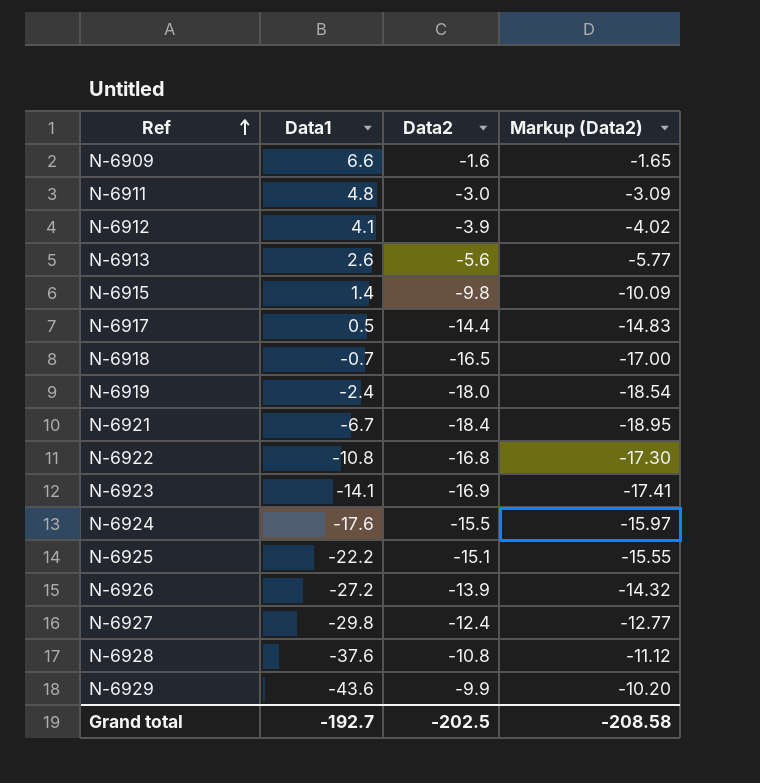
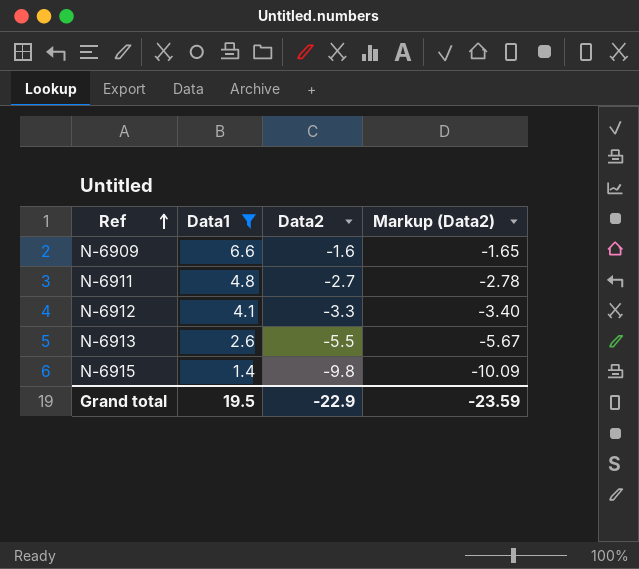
filter: none -> Data1 >= 1.4
N-6911 | Data2: -3.0 -> -2.7
N-6911 | Markup (Data2): -3.09 -> -2.78
N-6912 | Data2: -3.9 -> -3.3
N-6912 | Markup (Data2): -4.02 -> -3.40
N-6913 | Data2: -5.6 -> -5.5
N-6913 | Markup (Data2): -5.77 -> -5.67
Grand total | Data1: -192.7 -> 19.5
Grand total | Data2: -202.5 -> -22.9
Grand total | Markup (Data2): -208.58 -> -23.59

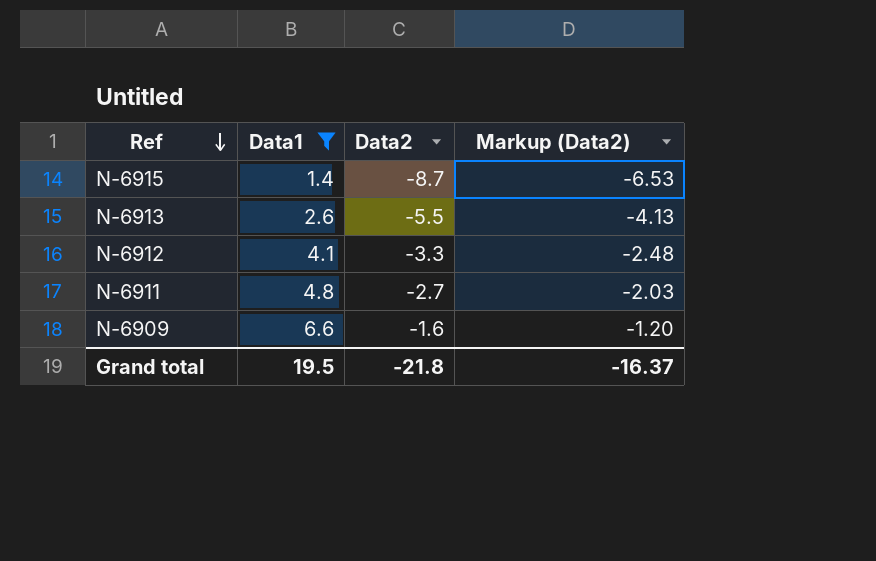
row order: Ref ascending -> Ref descending
column Markup (Data2) | formula: [Data2] * 1.03 -> [Data2] * 0.75
N-6915 | Data2: -9.8 -> -8.7
Grand total | Data2: -22.9 -> -21.8
Grand total | Markup (Data2): -23.59 -> -16.37

